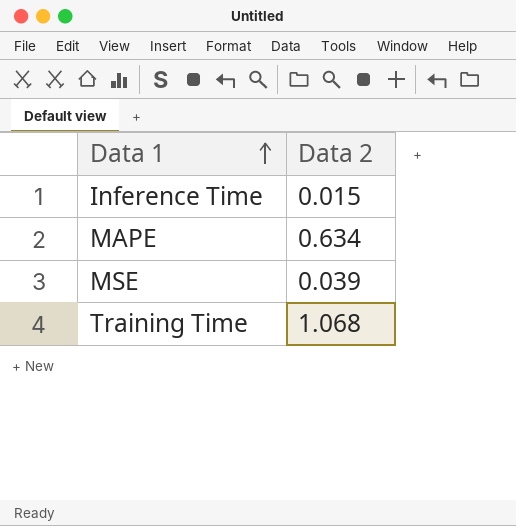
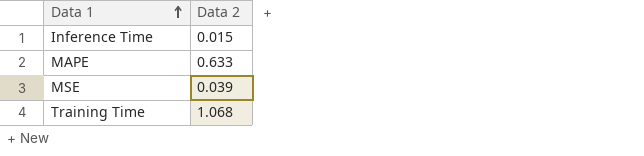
MAPE | Data 2: 0.634 -> 0.633

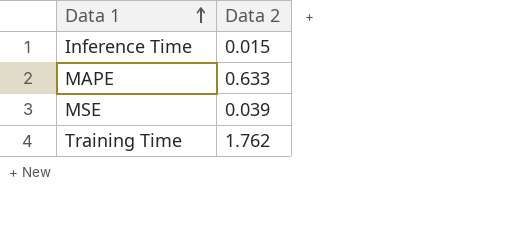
Training Time | Data 2: 1.068 -> 1.762

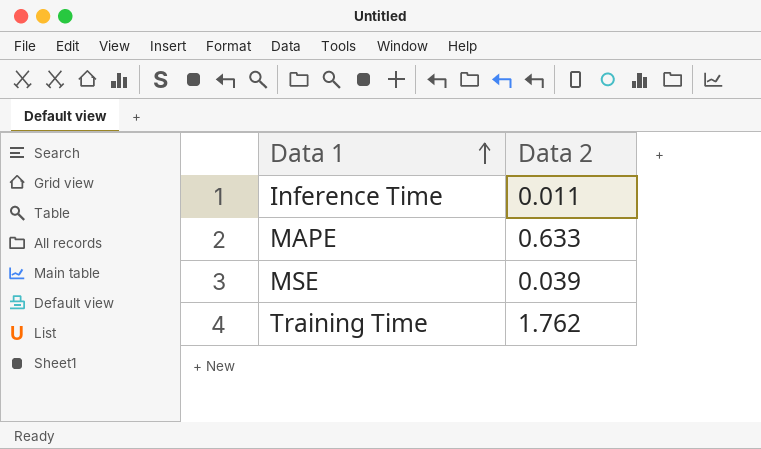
Inference Time | Data 2: 0.015 -> 0.011

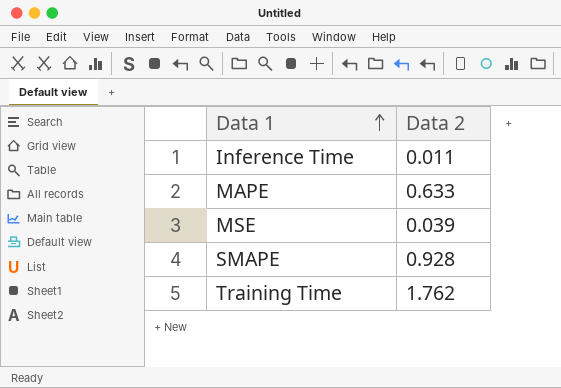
row SMAPE: none -> 0.928

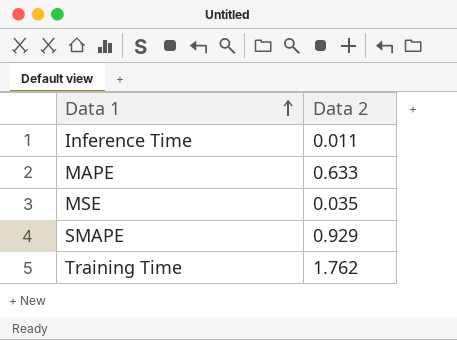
MSE | Data 2: 0.039 -> 0.035
SMAPE | Data 2: 0.928 -> 0.929

